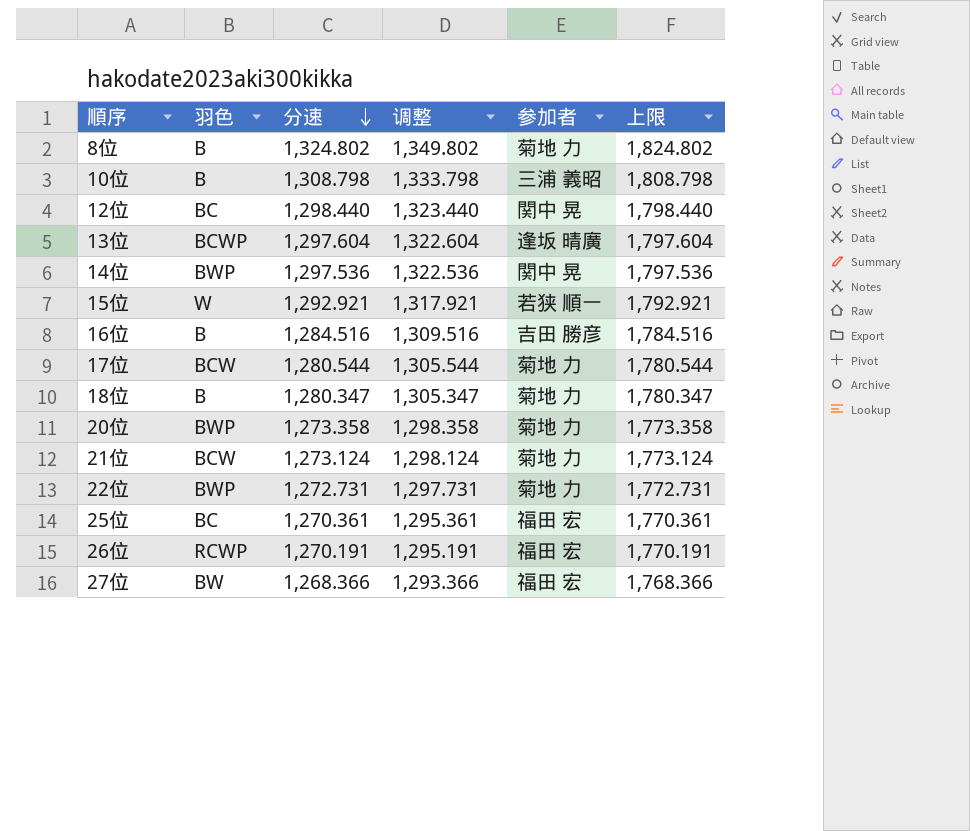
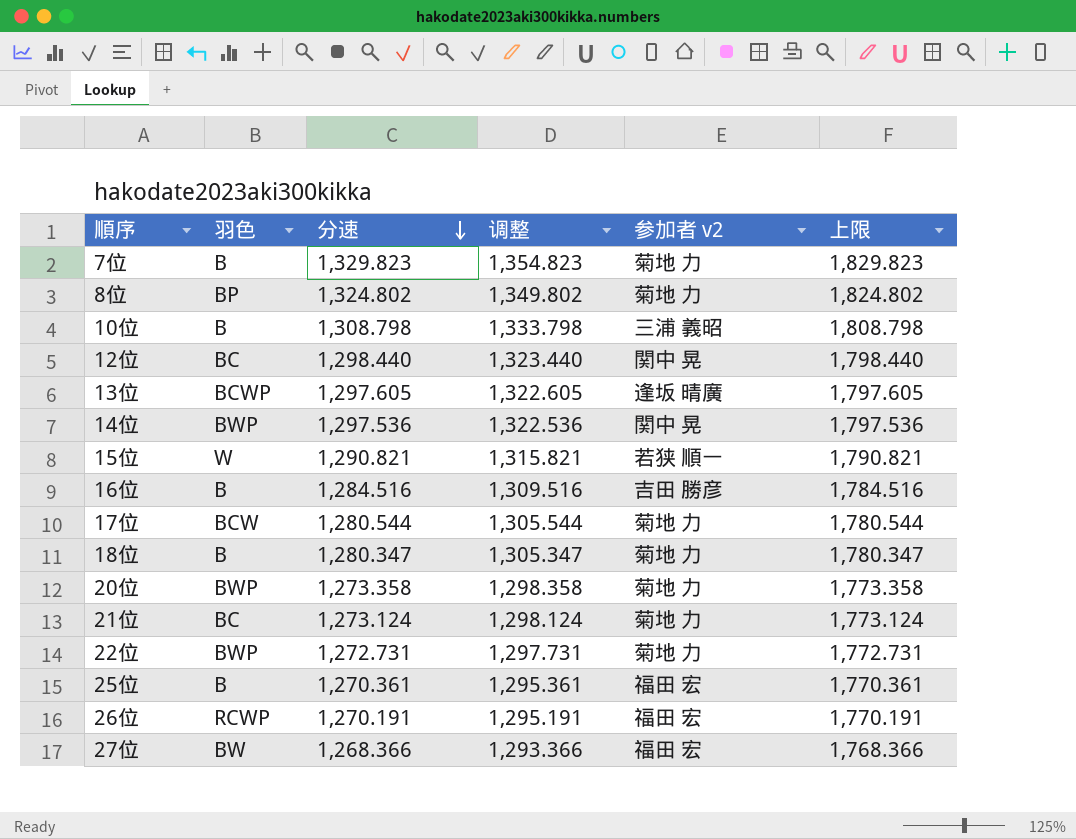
column name: 参加者 -> 参加者 v2
row 7位: none -> B | 1,329.823 | 1,354.823 | 菊地 力 | 1,829.823
8位 | 羽色: B -> BP
13位 | 分速: 1,297.604 -> 1,297.605
13位 | 调整: 1,322.604 -> 1,322.605
13位 | 上限: 1,797.604 -> 1,797.605
15位 | 分速: 1,292.921 -> 1,290.821
15位 | 调整: 1,317.921 -> 1,315.821
15位 | 上限: 1,792.921 -> 1,790.821
21位 | 羽色: BCW -> BC
25位 | 羽色: BC -> B

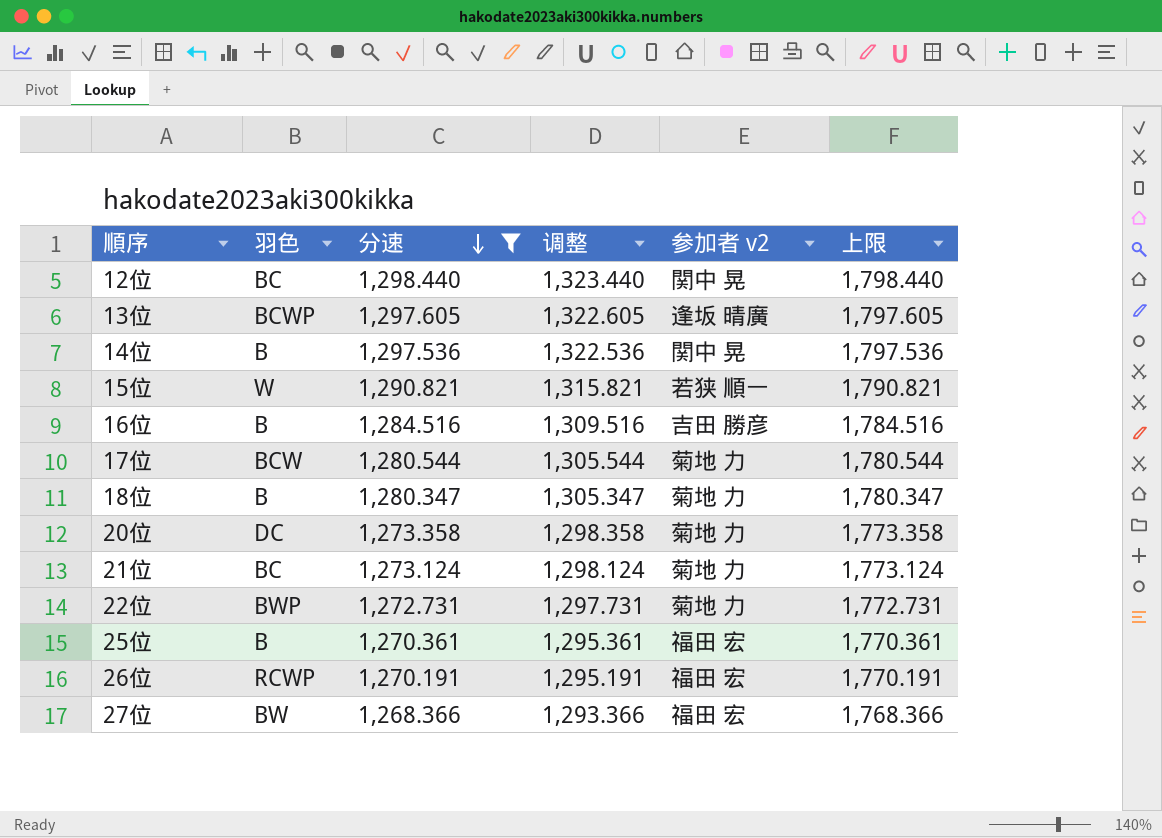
filter: none -> 分速 <= 1,298.440
14位 | 羽色: BWP -> B
20位 | 羽色: BWP -> DC

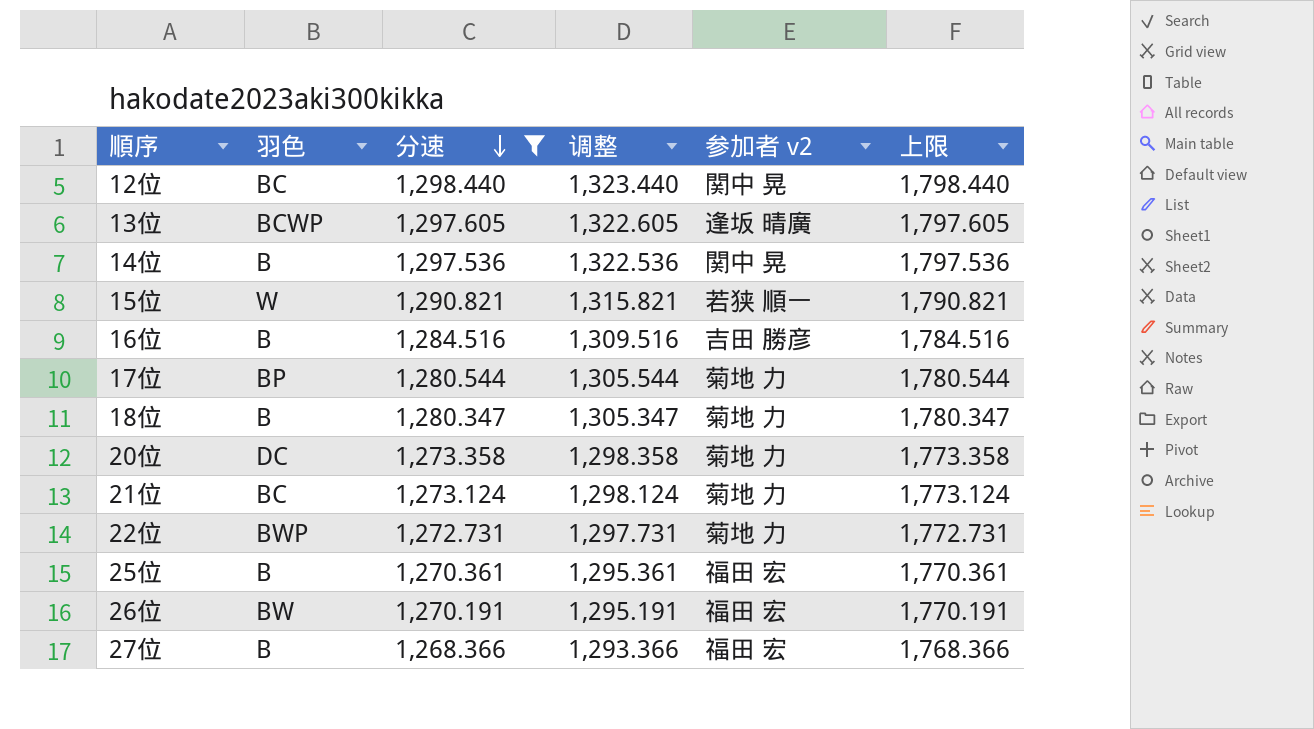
17位 | 羽色: BCW -> BP
26位 | 羽色: RCWP -> BW
27位 | 羽色: BW -> B

